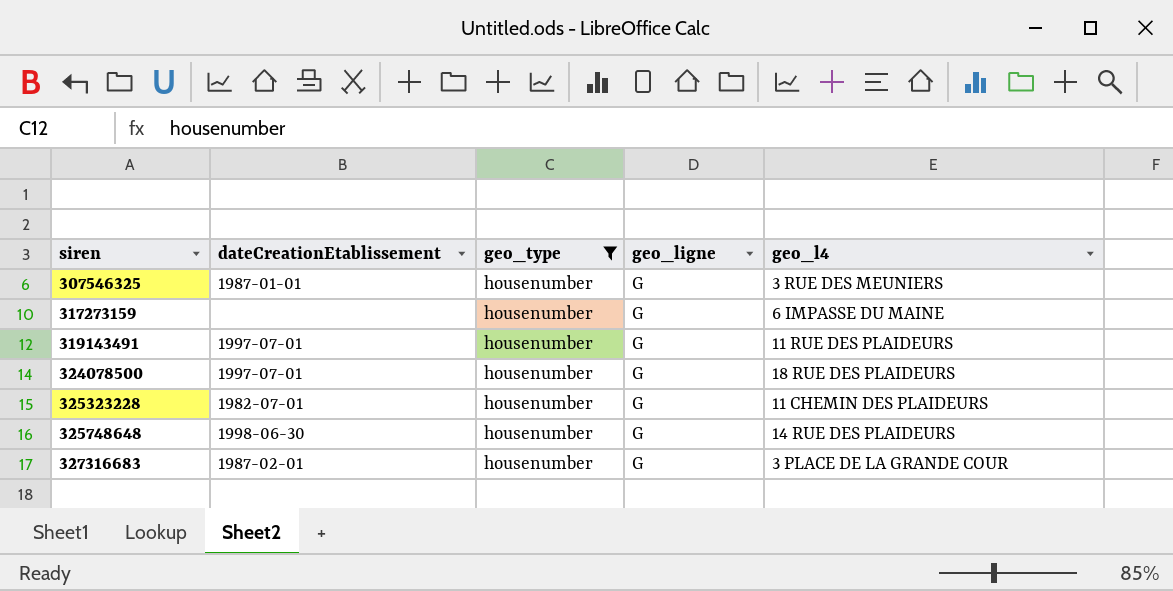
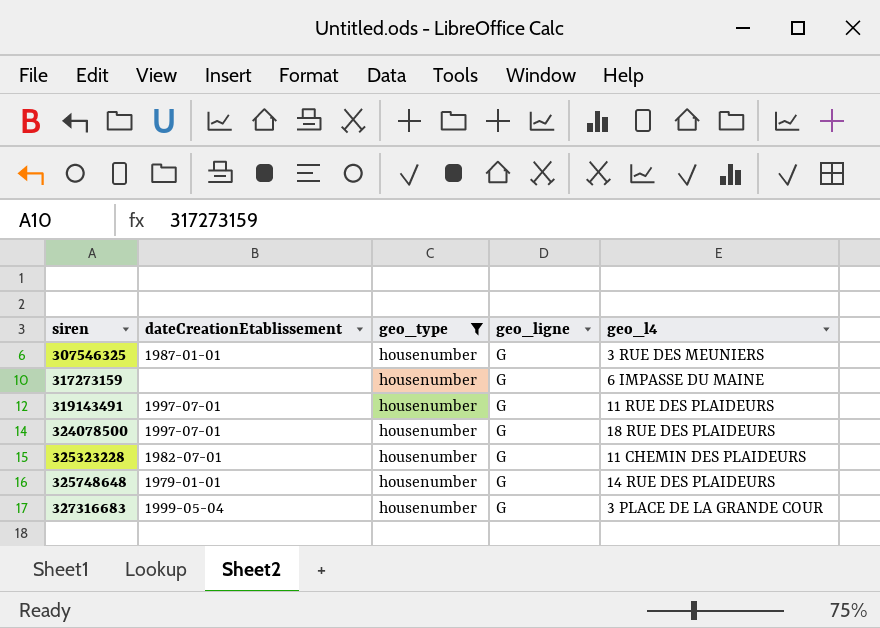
325748648 | dateCreationEtablissement: 1998-06-30 -> 1979-01-01
327316683 | dateCreationEtablissement: 1987-02-01 -> 1999-05-04

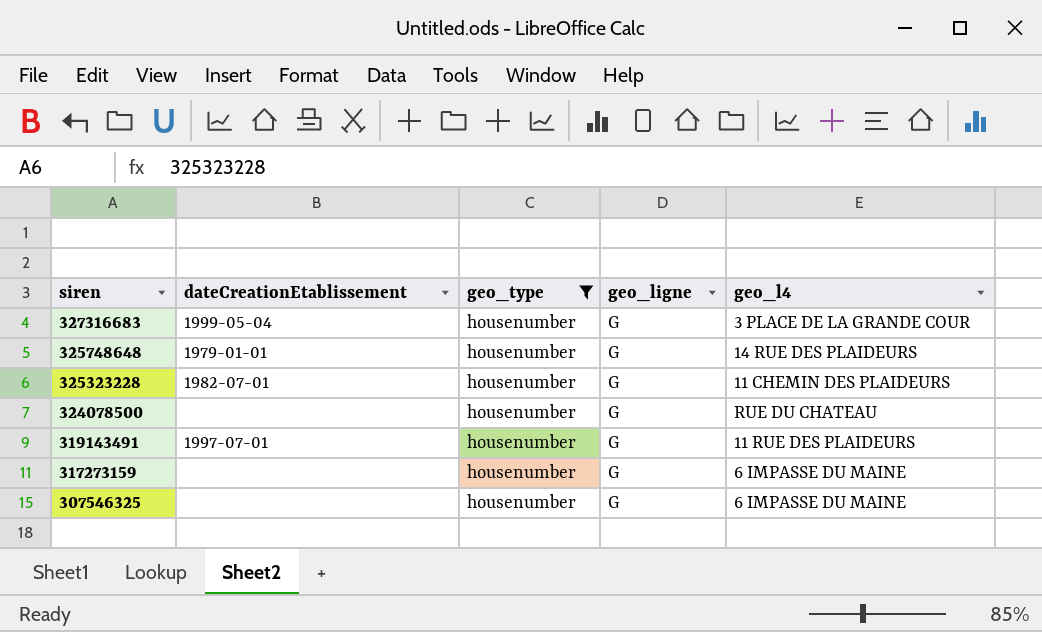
row order: siren ascending -> siren descending
324078500 | dateCreationEtablissement: 1997-07-01 -> none
324078500 | geo_l4: 18 RUE DES PLAIDEURS -> RUE DU CHATEAU
307546325 | dateCreationEtablissement: 1987-01-01 -> none
307546325 | geo_l4: 3 RUE DES MEUNIERS -> 6 IMPASSE DU MAINE

